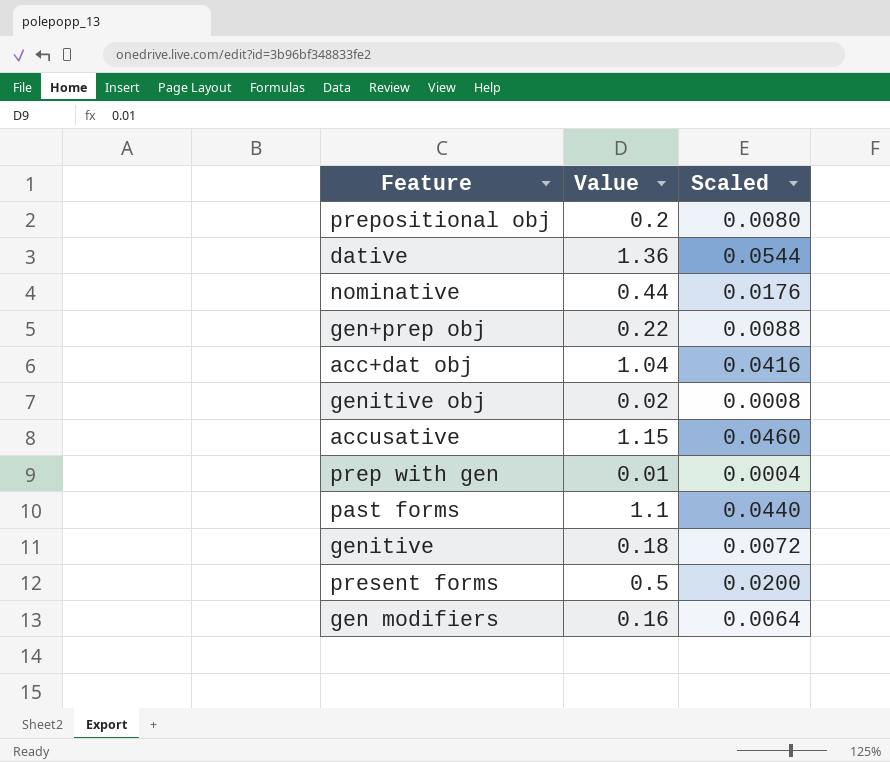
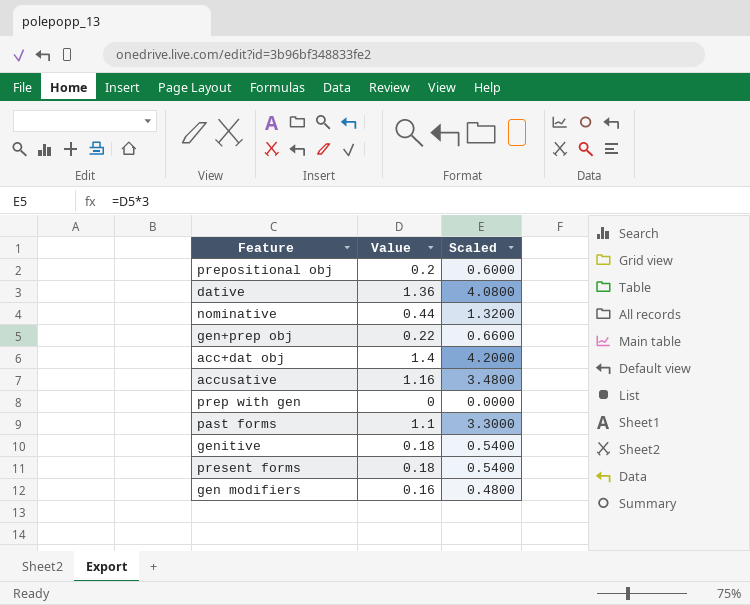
column Scaled | formula: [Value] * 0.04 -> [Value] * 3
row genitive obj: 0.02 | 0.0008 -> none
acc+dat obj | Value: 1.04 -> 1.4
accusative | Value: 1.15 -> 1.16
prep with gen | Value: 0.01 -> 0
present forms | Value: 0.5 -> 0.18

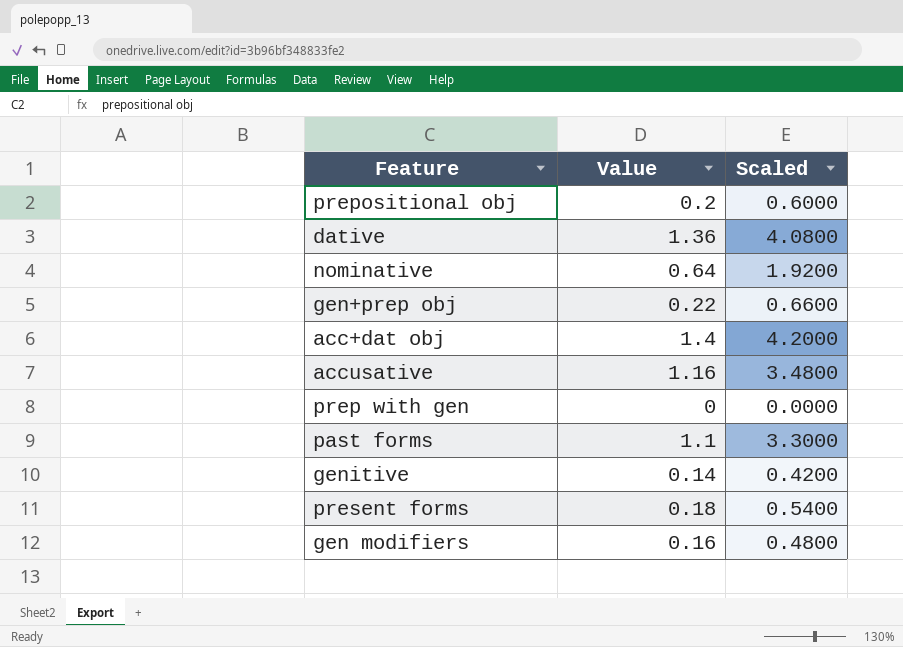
nominative | Value: 0.44 -> 0.64
nominative | Scaled: 1.3200 -> 1.9200
genitive | Value: 0.18 -> 0.14
genitive | Scaled: 0.5400 -> 0.4200

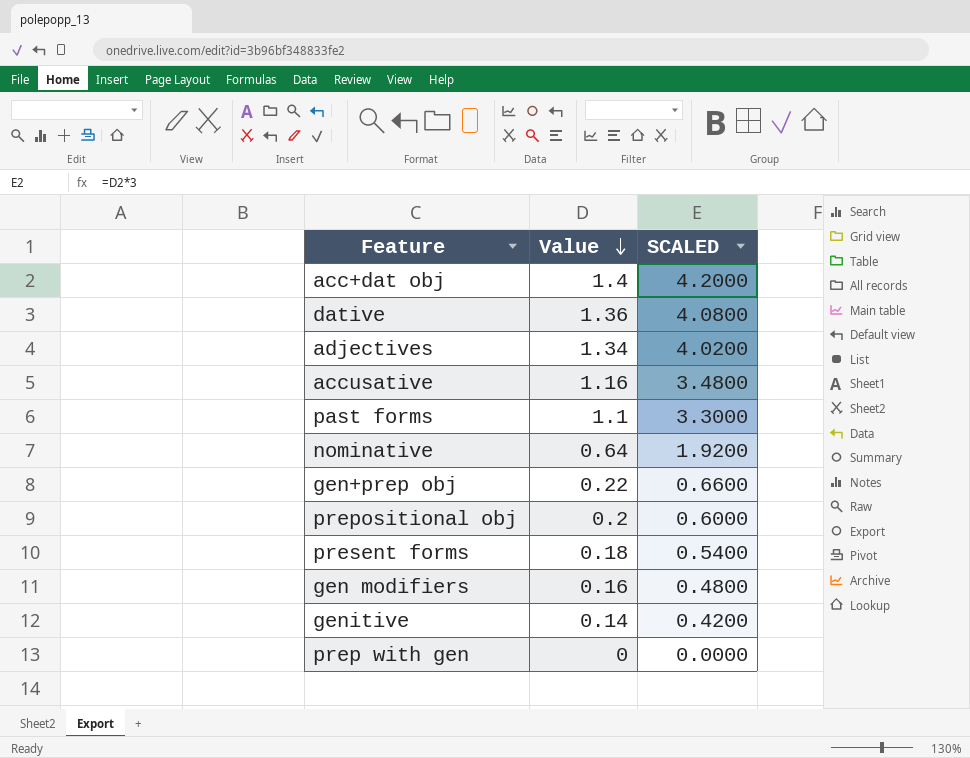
row order: none -> Value descending
column name: Scaled -> SCALED
row adjectives: none -> 1.34 | 4.0200

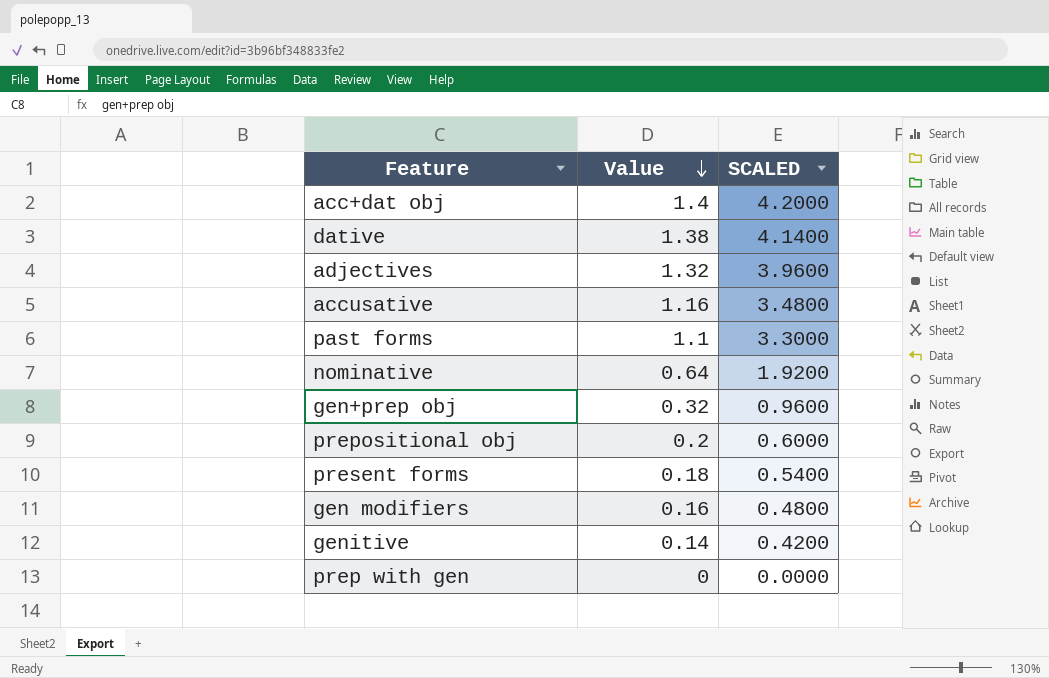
dative | Value: 1.36 -> 1.38
dative | SCALED: 4.0800 -> 4.1400
adjectives | Value: 1.34 -> 1.32
adjectives | SCALED: 4.0200 -> 3.9600
gen+prep obj | Value: 0.22 -> 0.32
gen+prep obj | SCALED: 0.6600 -> 0.9600

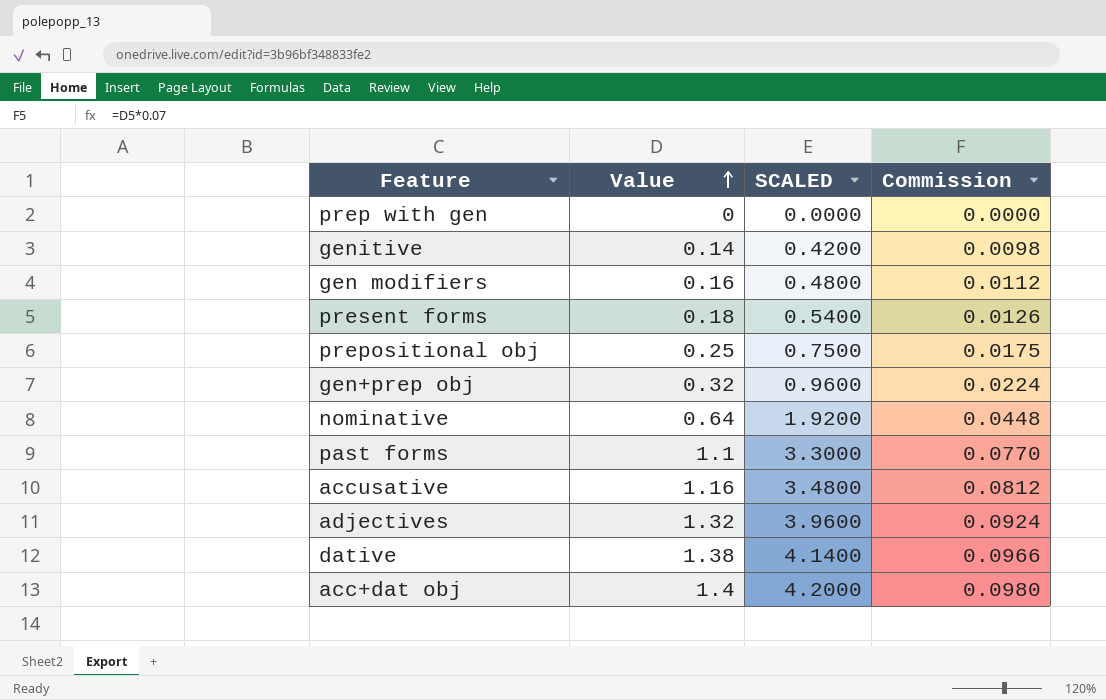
row order: Value descending -> Value ascending
column Commission | formula: none -> [Value] * 0.07
prepositional obj | Value: 0.2 -> 0.25
prepositional obj | SCALED: 0.6000 -> 0.7500

